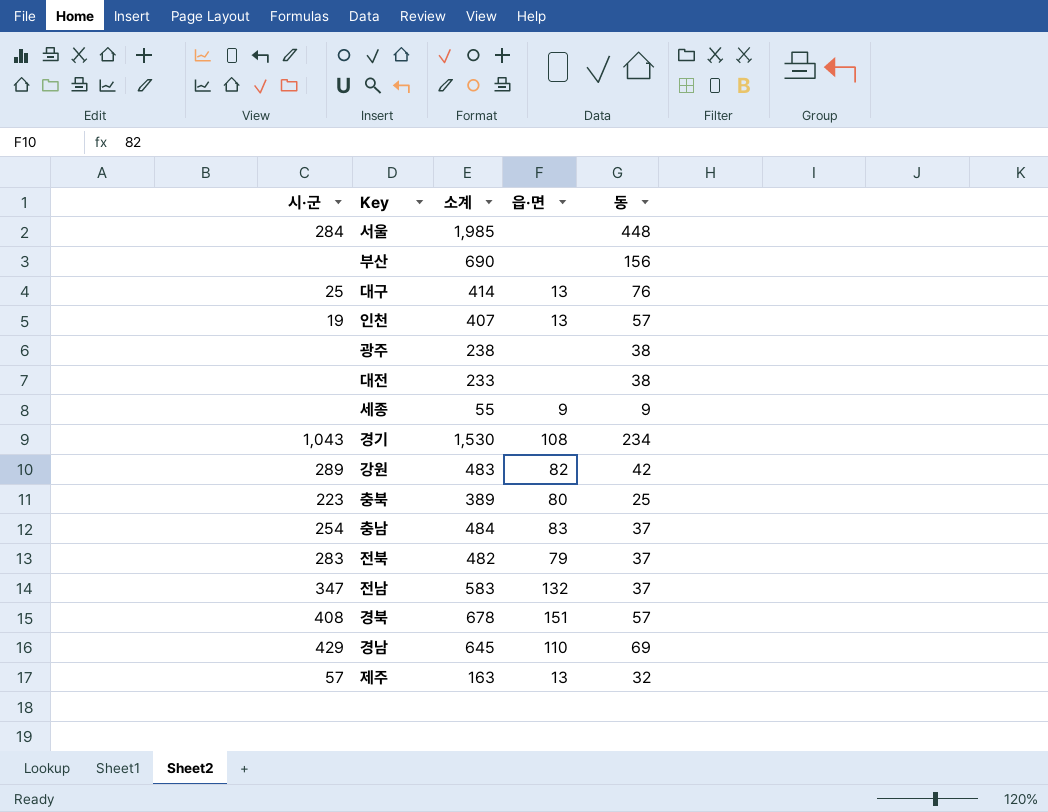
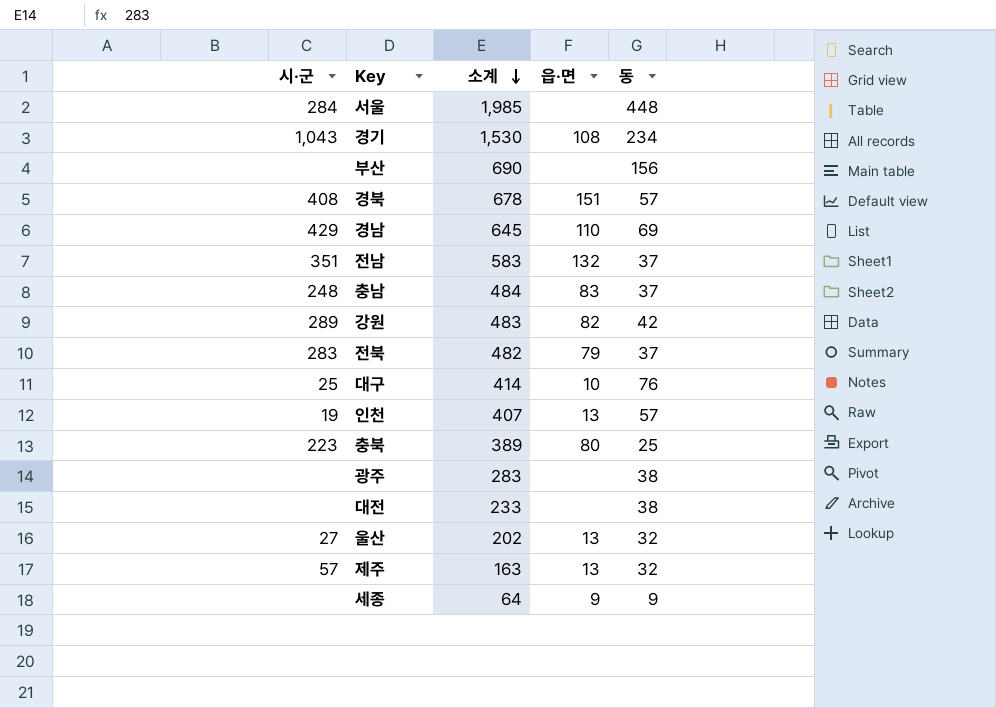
row order: none -> 소계 descending
전남 | 시·군: 347 -> 351
충남 | 시·군: 254 -> 248
대구 | 읍·면: 13 -> 10
광주 | 소계: 238 -> 283
row 울산: none -> 27 | 202 | 13 | 32
세종 | 소계: 55 -> 64

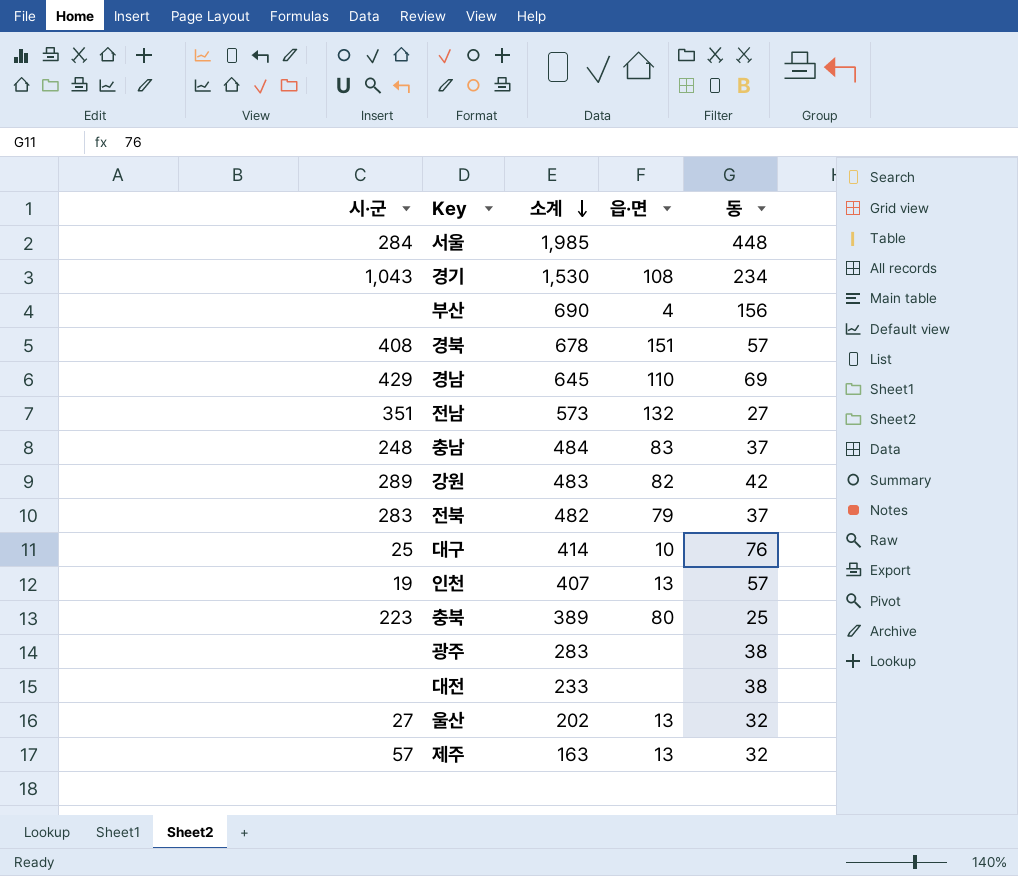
row 세종: none | 64 | 9 | 9 -> none
부산 | 읍·면: none -> 4
전남 | 소계: 583 -> 573
전남 | 동: 37 -> 27

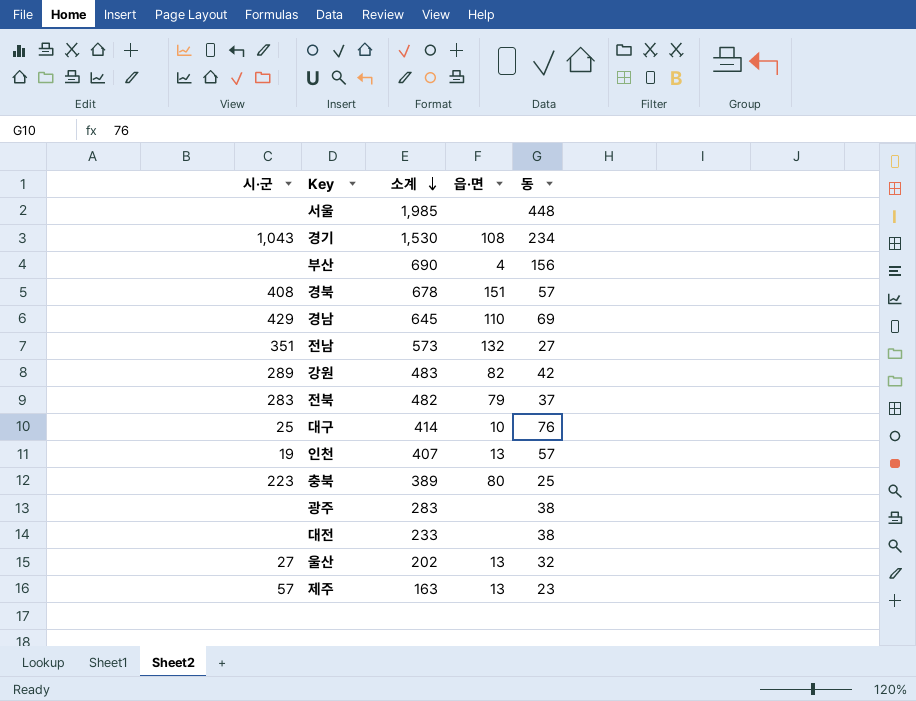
row 충남: 248 | 484 | 83 | 37 -> none
서울 | 시·군: 284 -> none
제주 | 동: 32 -> 23

